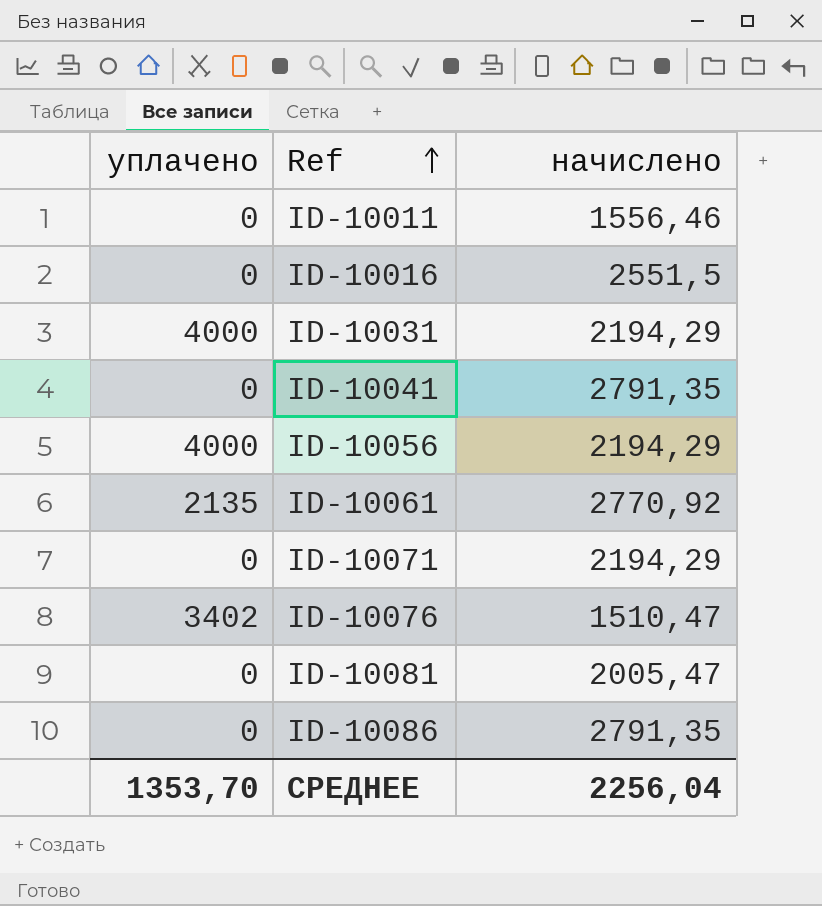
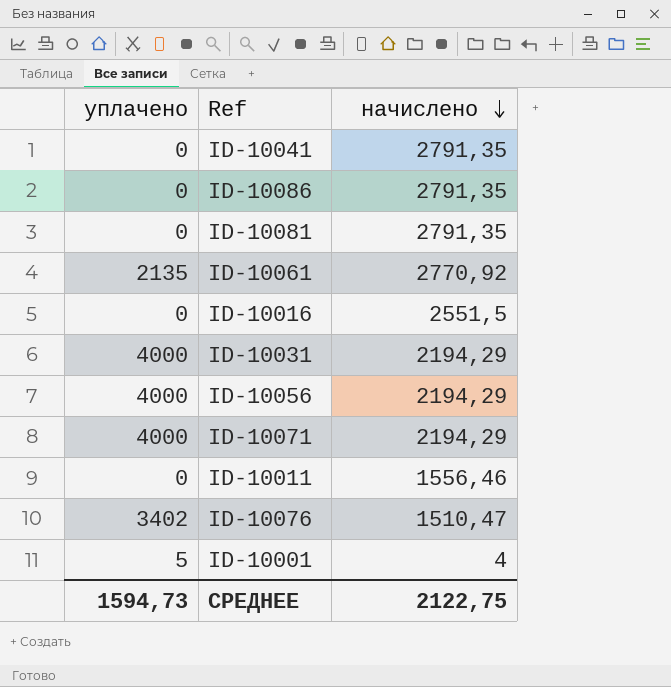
row order: Ref ascending -> начислено descending
ID-10081 | начислено: 2005,47 -> 2791,35
ID-10071 | уплачено: 0 -> 4000
row ID-10001: none -> 5 | 4
СРЕДНЕЕ | уплачено: 1353,70 -> 1594,73
СРЕДНЕЕ | начислено: 2256,04 -> 2122,75

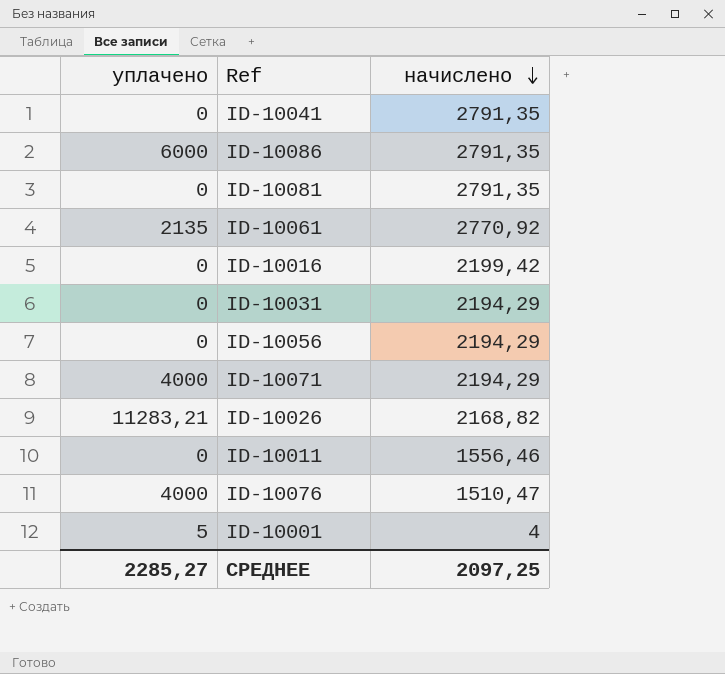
ID-10086 | уплачено: 0 -> 6000
ID-10016 | начислено: 2551,5 -> 2199,42
ID-10031 | уплачено: 4000 -> 0
ID-10056 | уплачено: 4000 -> 0
row ID-10026: none -> 11283,21 | 2168,82
ID-10076 | уплачено: 3402 -> 4000
СРЕДНЕЕ | уплачено: 1594,73 -> 2285,27
СРЕДНЕЕ | начислено: 2122,75 -> 2097,25

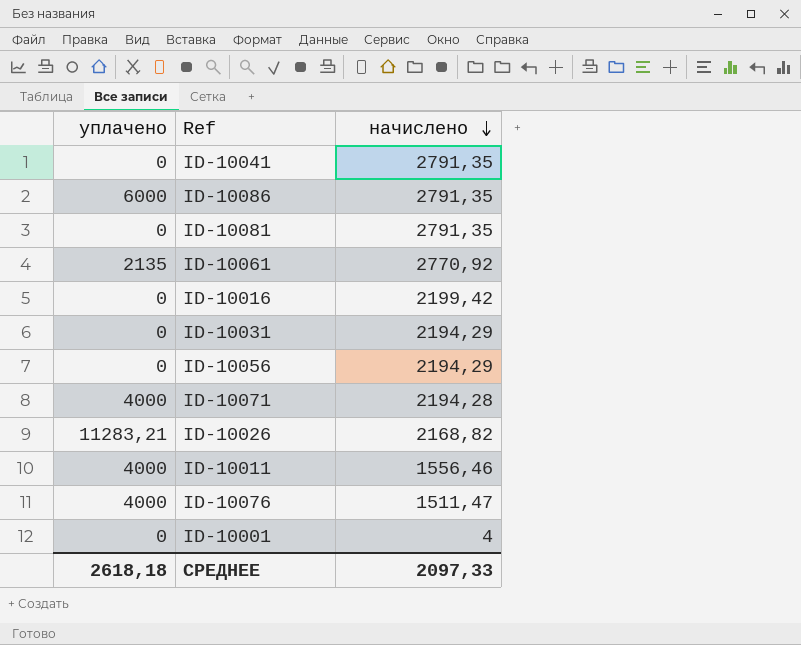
ID-10071 | начислено: 2194,29 -> 2194,28
ID-10011 | уплачено: 0 -> 4000
ID-10076 | начислено: 1510,47 -> 1511,47
ID-10001 | уплачено: 5 -> 0
СРЕДНЕЕ | уплачено: 2285,27 -> 2618,18
СРЕДНЕЕ | начислено: 2097,25 -> 2097,33

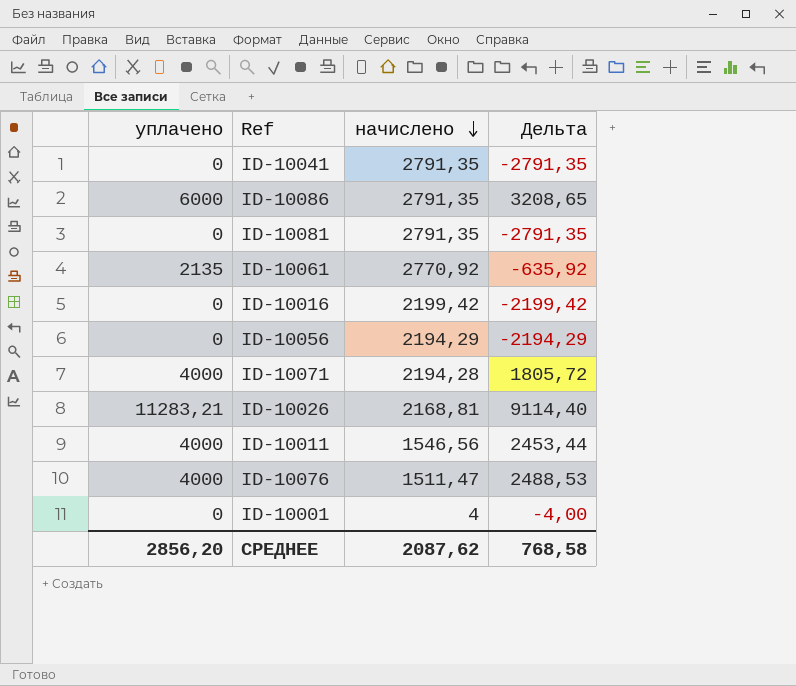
column Дельта | formula: none -> [уплачено] - [начислено]
row ID-10031: 0 | 2194,29 -> none
ID-10026 | начислено: 2168,82 -> 2168,81
ID-10011 | начислено: 1556,46 -> 1546,56
СРЕДНЕЕ | уплачено: 2618,18 -> 2856,20
СРЕДНЕЕ | начислено: 2097,33 -> 2087,62

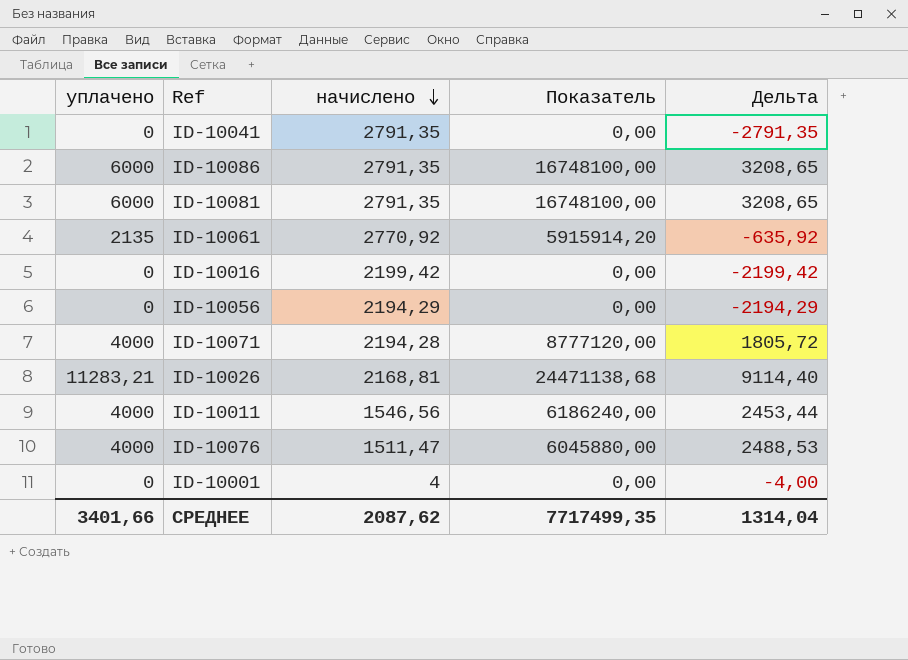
column Показатель | formula: none -> [уплачено] * [начислено]
ID-10081 | уплачено: 0 -> 6000
ID-10081 | Дельта: -2791,35 -> 3208,65
СРЕДНЕЕ | уплачено: 2856,20 -> 3401,66
СРЕДНЕЕ | Дельта: 768,58 -> 1314,04

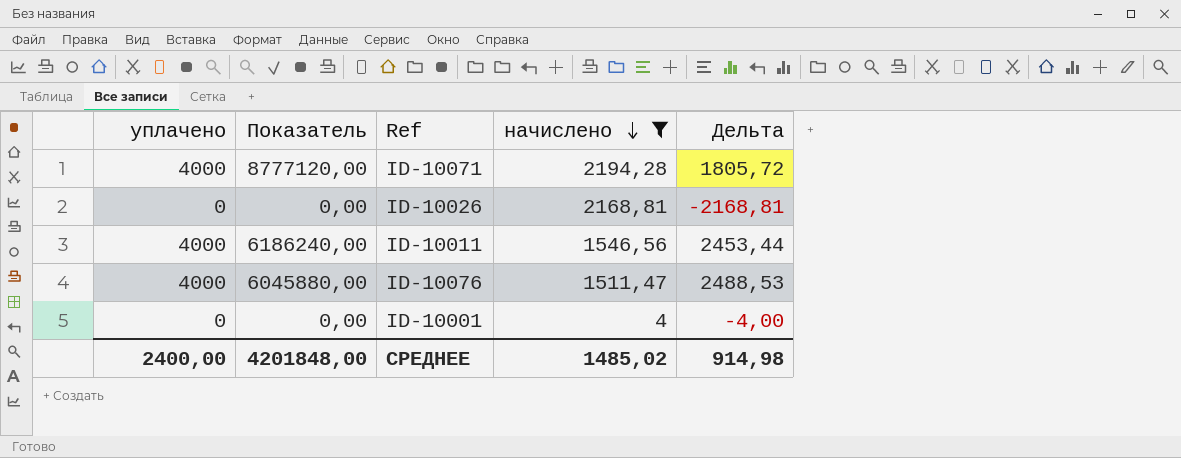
filter: none -> начислено <= 2194,28
column Показатель | position: 4 -> 2
ID-10026 | уплачено: 11283,21 -> 0
ID-10026 | Показатель: 24471138,68 -> 0,00
ID-10026 | Дельта: 9114,40 -> -2168,81
СРЕДНЕЕ | уплачено: 3401,66 -> 2400,00
СРЕДНЕЕ | Показатель: 7717499,35 -> 4201848,00
СРЕДНЕЕ | начислено: 2087,62 -> 1485,02
СРЕДНЕЕ | Дельта: 1314,04 -> 914,98

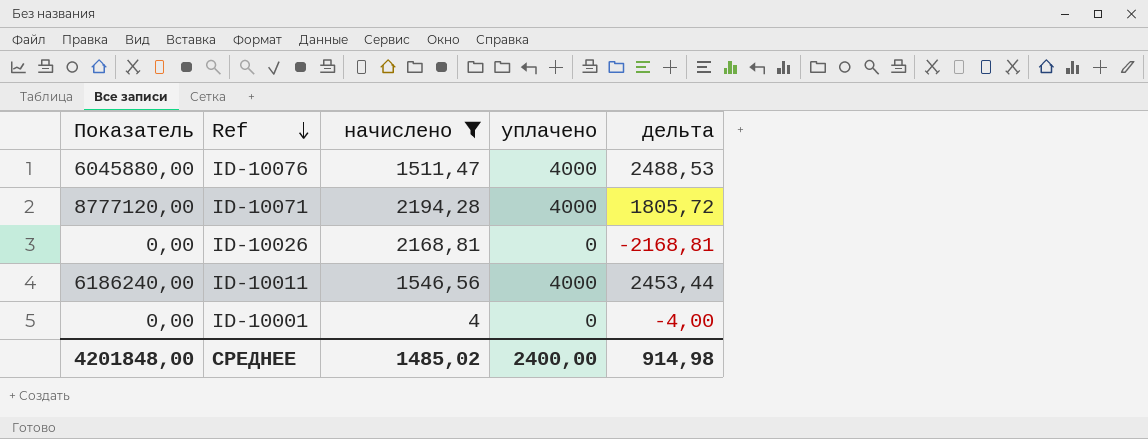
row order: начислено descending -> Ref descending
column уплачено | position: 1 -> 4
column name: Дельта -> дельта

